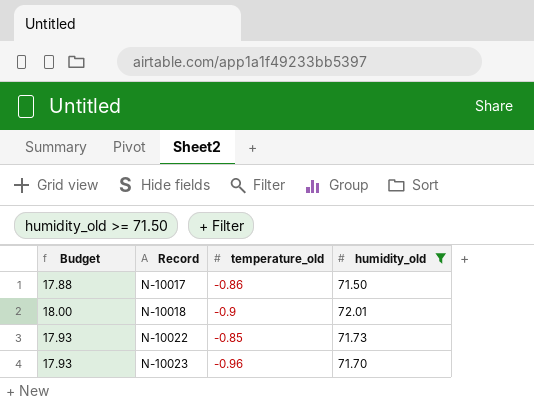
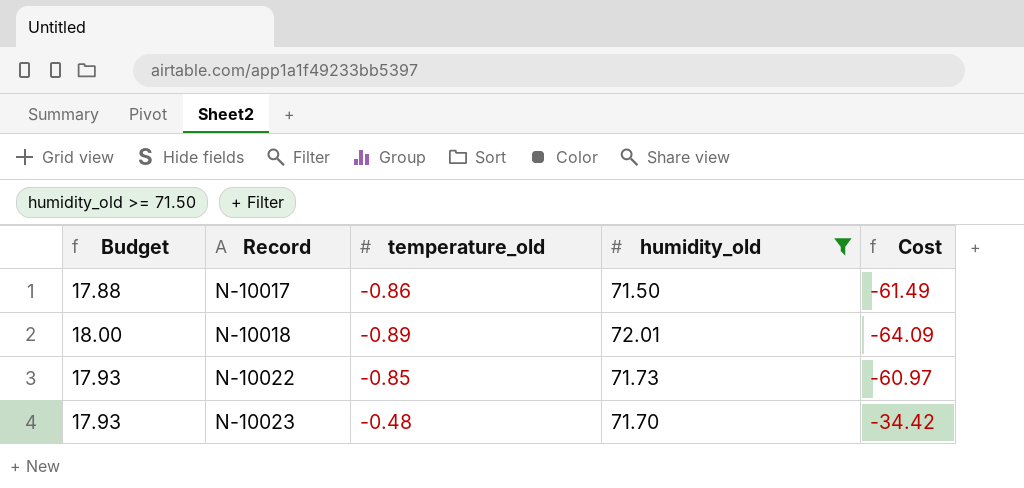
column Cost | formula: none -> [temperature_old] * [humidity_old]
N-10018 | temperature_old: -0.9 -> -0.89
N-10023 | temperature_old: -0.96 -> -0.48

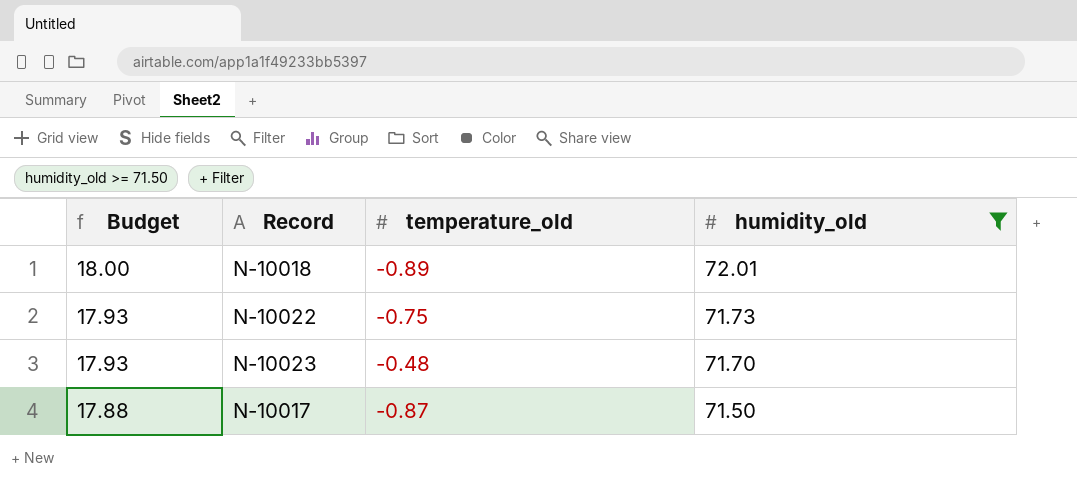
row order: Record ascending -> Budget descending
column Cost | formula: [temperature_old] * [humidity_old] -> none
N-10022 | temperature_old: -0.85 -> -0.75
N-10017 | temperature_old: -0.86 -> -0.87

